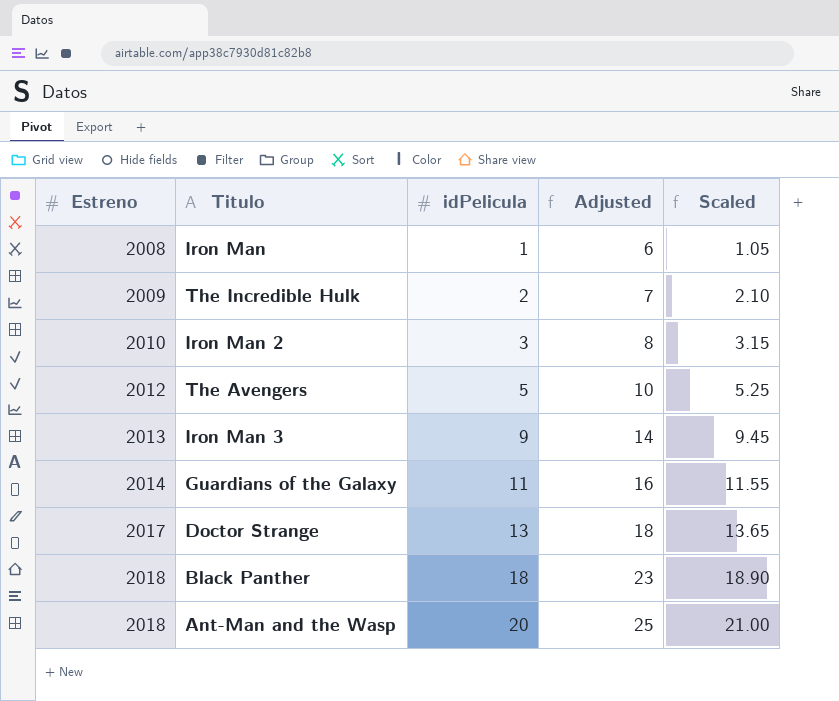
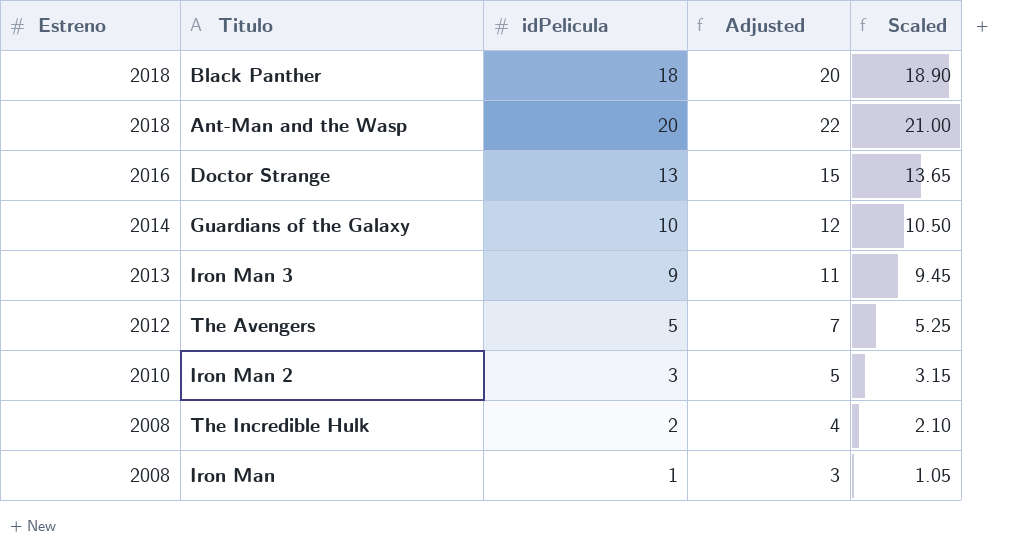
row order: Estreno ascending -> Estreno descending
column Adjusted | formula: [idPelicula] + 5 -> [idPelicula] + 2
Doctor Strange | Estreno: 2017 -> 2016
Guardians of the Galaxy | idPelicula: 11 -> 10
Guardians of the Galaxy | Scaled: 11.55 -> 10.50
The Incredible Hulk | Estreno: 2009 -> 2008

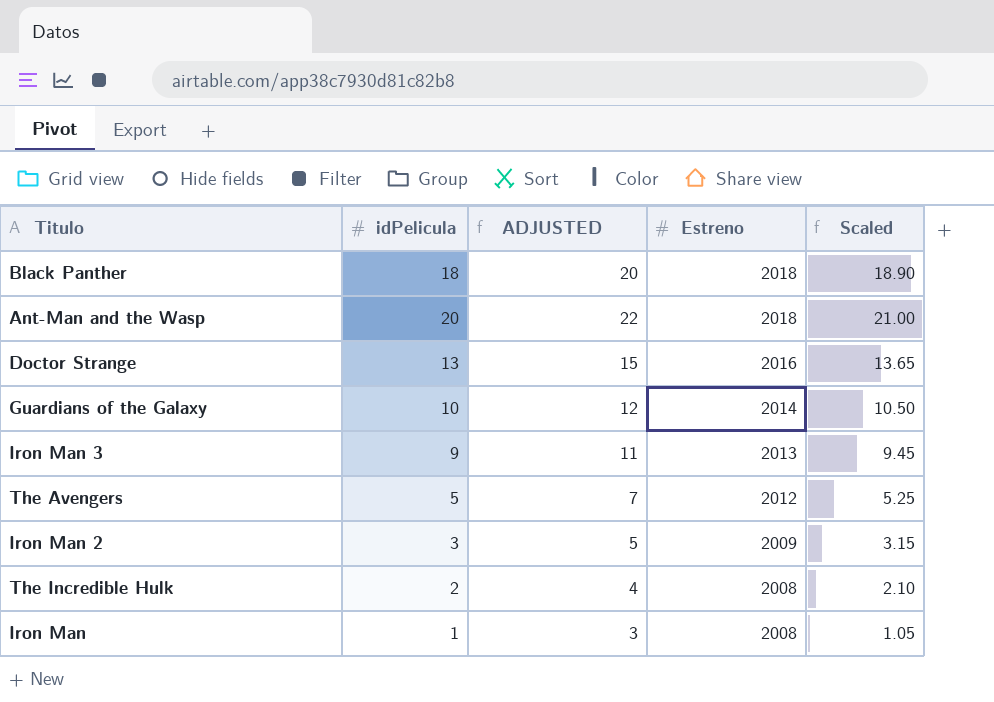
column name: Adjusted -> ADJUSTED
column Estreno | position: 1 -> 4
Iron Man 2 | Estreno: 2010 -> 2009

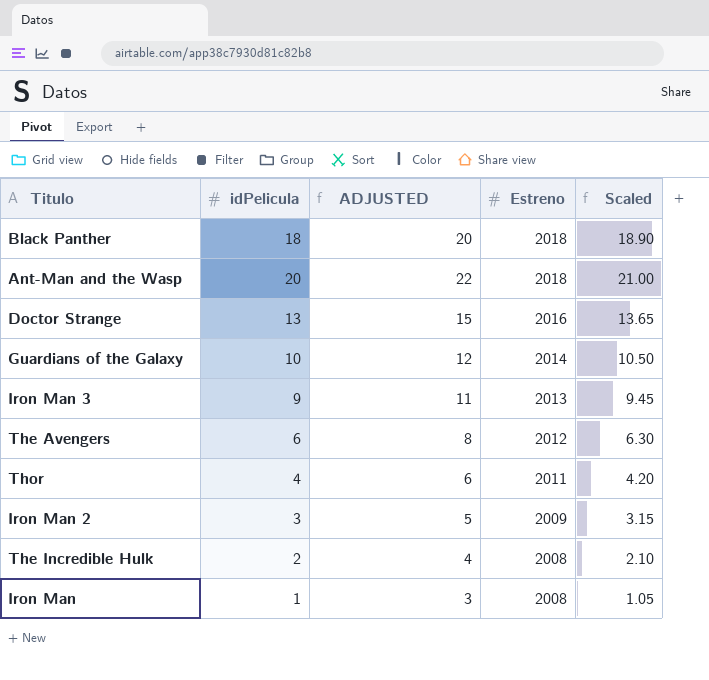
The Avengers | idPelicula: 5 -> 6
The Avengers | ADJUSTED: 7 -> 8
The Avengers | Scaled: 5.25 -> 6.30
row Thor: none -> 4 | 6 | 2011 | 4.20

